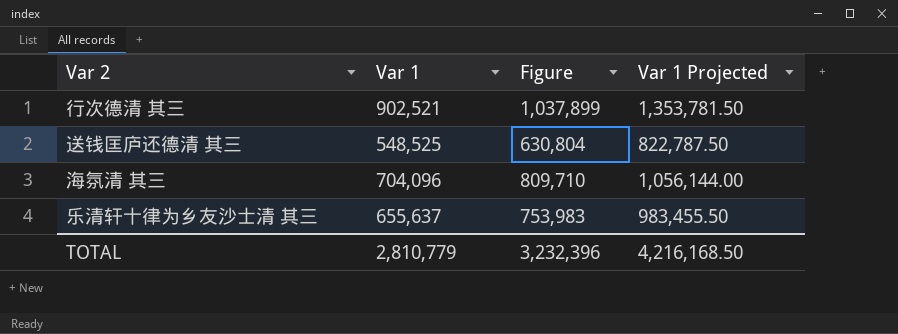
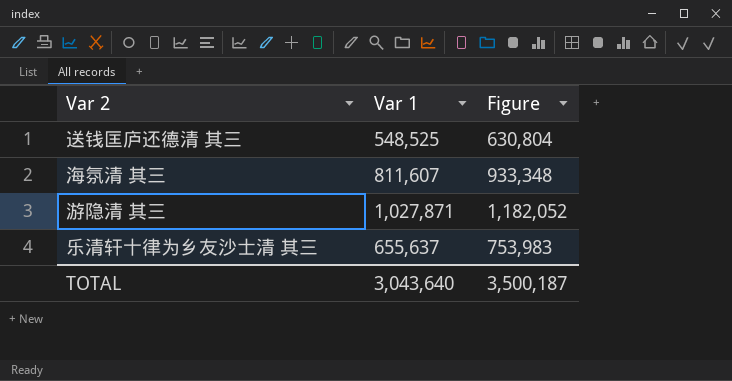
column Var 1 Projected | formula: [Var 1] * 1.5 -> none
row 行次德清 其三: 902,521 | 1,037,899 | 1,353,781.50 -> none
海氛清 其三 | Var 1: 704,096 -> 811,607
海氛清 其三 | Figure: 809,710 -> 933,348
row 游隐清 其三: none -> 1,027,871 | 1,182,052
TOTAL | Var 1: 2,810,779 -> 3,043,640
TOTAL | Figure: 3,232,396 -> 3,500,187

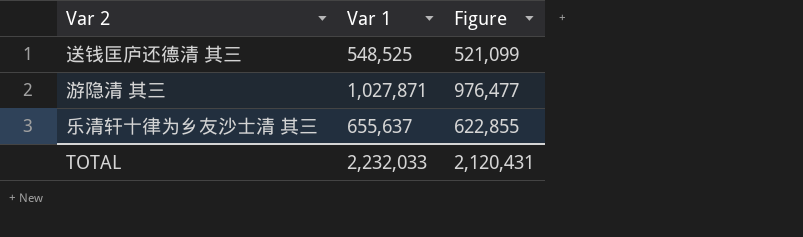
column Figure | formula: [Var 1] * 1.15 -> [Var 1] * 0.95
row 海氛清 其三: 811,607 | 933,348 -> none
TOTAL | Var 1: 3,043,640 -> 2,232,033
TOTAL | Figure: 3,500,187 -> 2,120,431

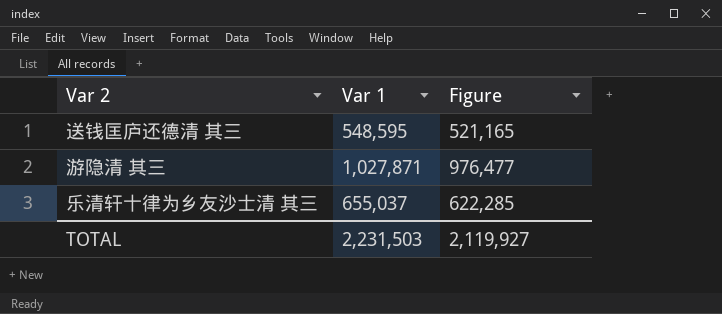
送钱匡庐还德清 其三 | Var 1: 548,525 -> 548,595
送钱匡庐还德清 其三 | Figure: 521,099 -> 521,165
乐清轩十律为乡友沙士清 其三 | Var 1: 655,637 -> 655,037
乐清轩十律为乡友沙士清 其三 | Figure: 622,855 -> 622,285
TOTAL | Var 1: 2,232,033 -> 2,231,503
TOTAL | Figure: 2,120,431 -> 2,119,927

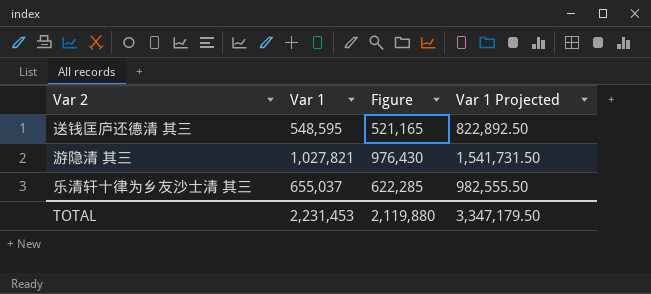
column Var 1 Projected | formula: none -> [Var 1] * 1.5
游隐清 其三 | Var 1: 1,027,871 -> 1,027,821
游隐清 其三 | Figure: 976,477 -> 976,430
TOTAL | Var 1: 2,231,503 -> 2,231,453
TOTAL | Figure: 2,119,927 -> 2,119,880

